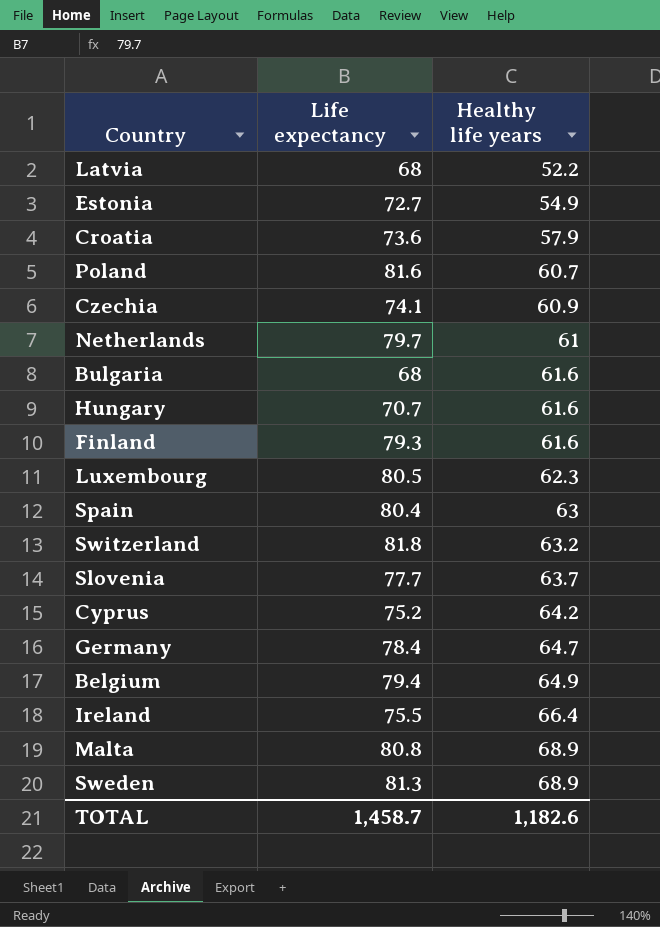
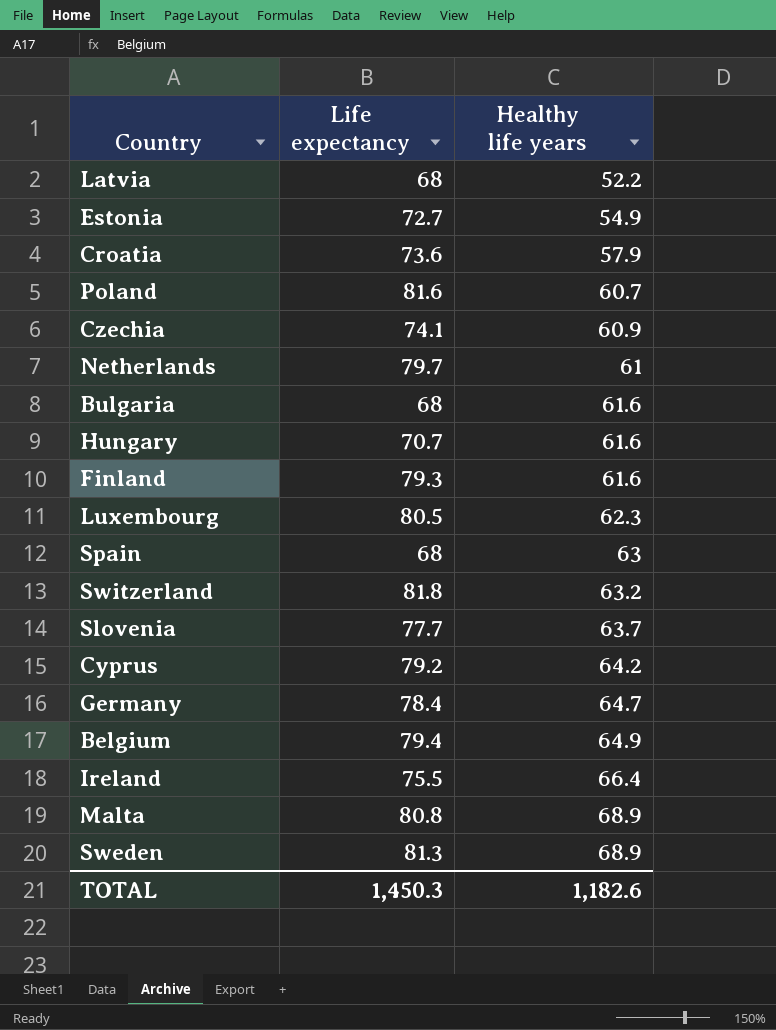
Spain | Life expectancy: 80.4 -> 68
Cyprus | Life expectancy: 75.2 -> 79.2
TOTAL | Life expectancy: 1,458.7 -> 1,450.3

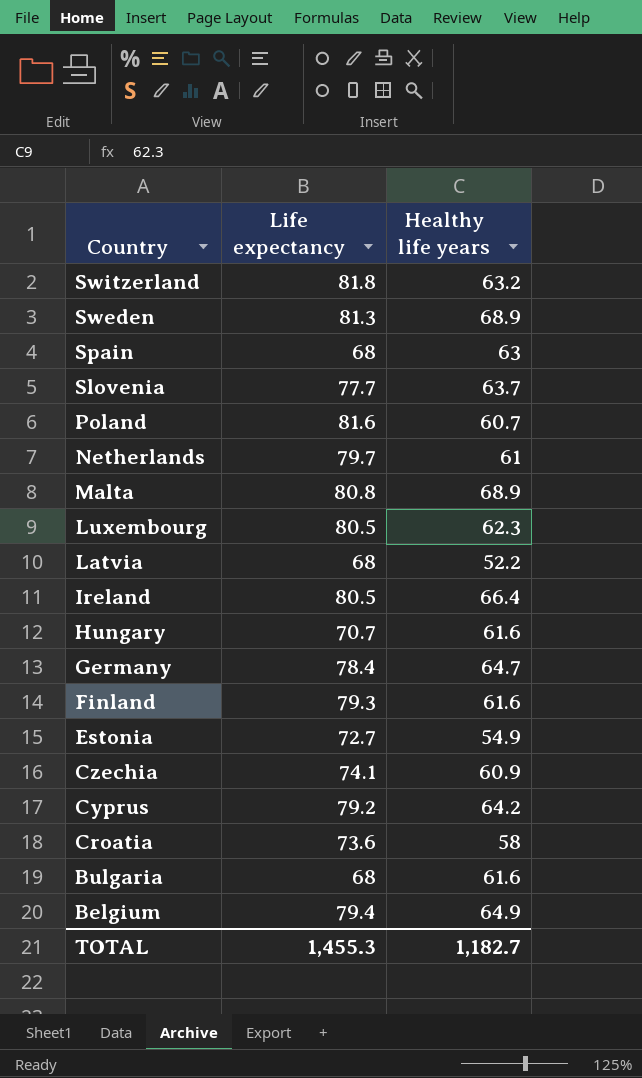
row order: Healthy life years ascending -> Country descending
Ireland | Life expectancy: 75.5 -> 80.5
Croatia | Healthy life years: 57.9 -> 58
TOTAL | Life expectancy: 1,450.3 -> 1,455.3
TOTAL | Healthy life years: 1,182.6 -> 1,182.7

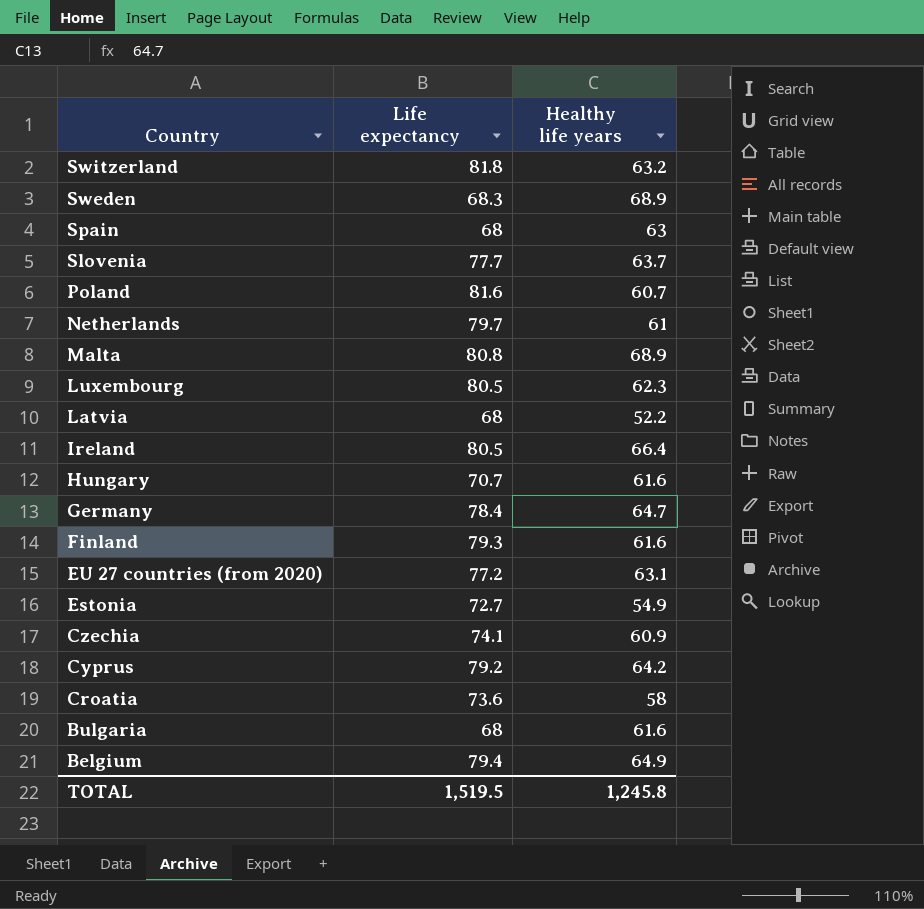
Sweden | Life expectancy: 81.3 -> 68.3
row EU 27 countries (from 2020): none -> 77.2 | 63.1
TOTAL | Life expectancy: 1,455.3 -> 1,519.5
TOTAL | Healthy life years: 1,182.7 -> 1,245.8

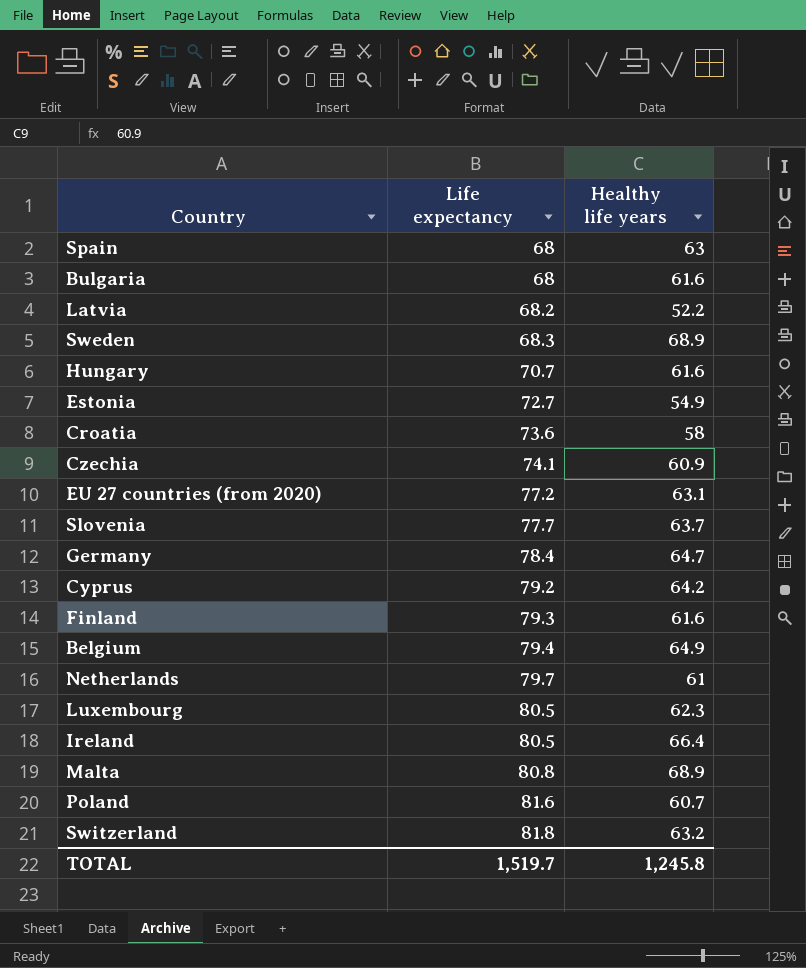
row order: Country descending -> Life expectancy ascending
Latvia | Life expectancy: 68 -> 68.2
TOTAL | Life expectancy: 1,519.5 -> 1,519.7

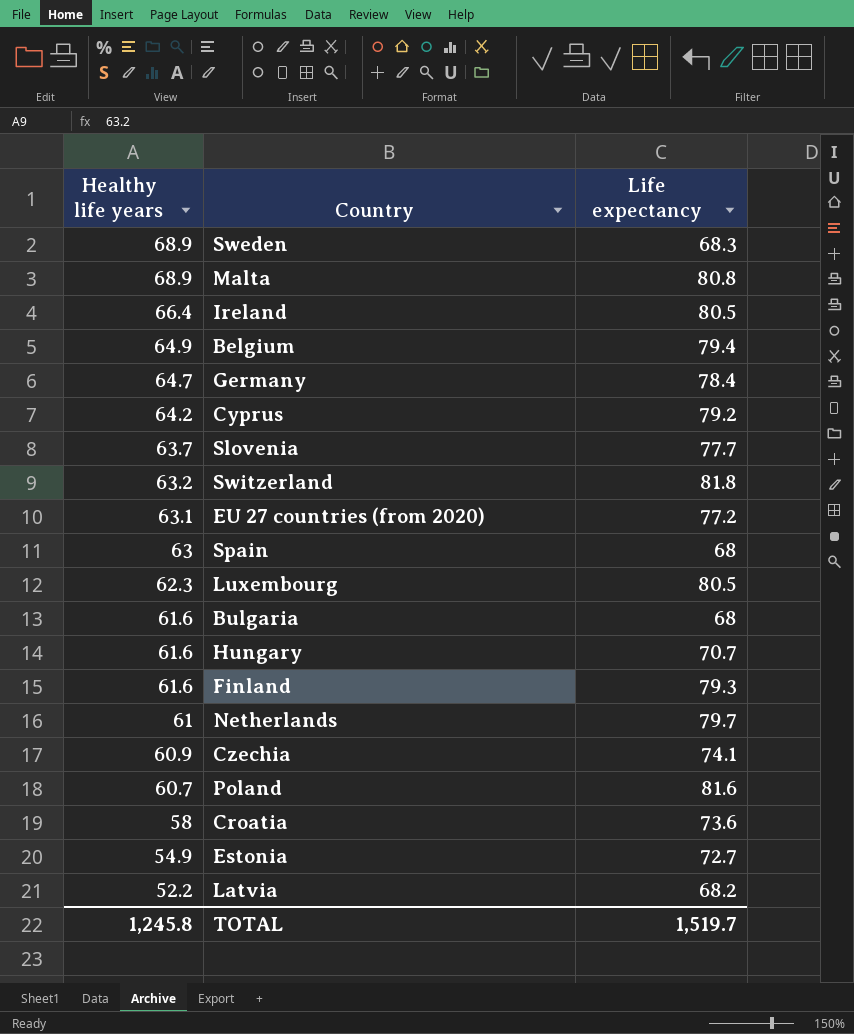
row order: Life expectancy ascending -> Healthy life years descending
column Healthy life years | position: 3 -> 1

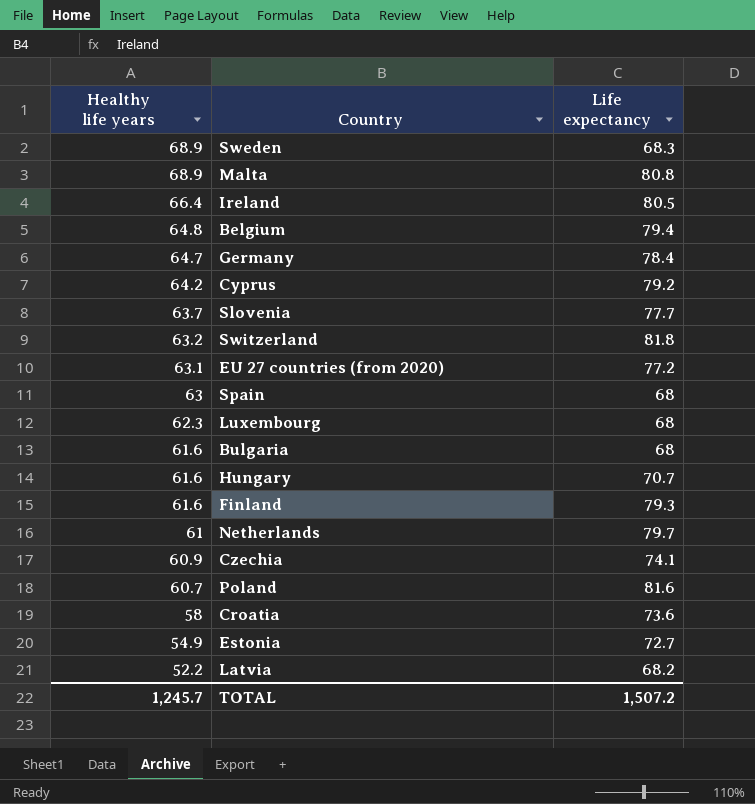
Belgium | Healthy life years: 64.9 -> 64.8
Luxembourg | Life expectancy: 80.5 -> 68
TOTAL | Healthy life years: 1,245.8 -> 1,245.7
TOTAL | Life expectancy: 1,519.7 -> 1,507.2

